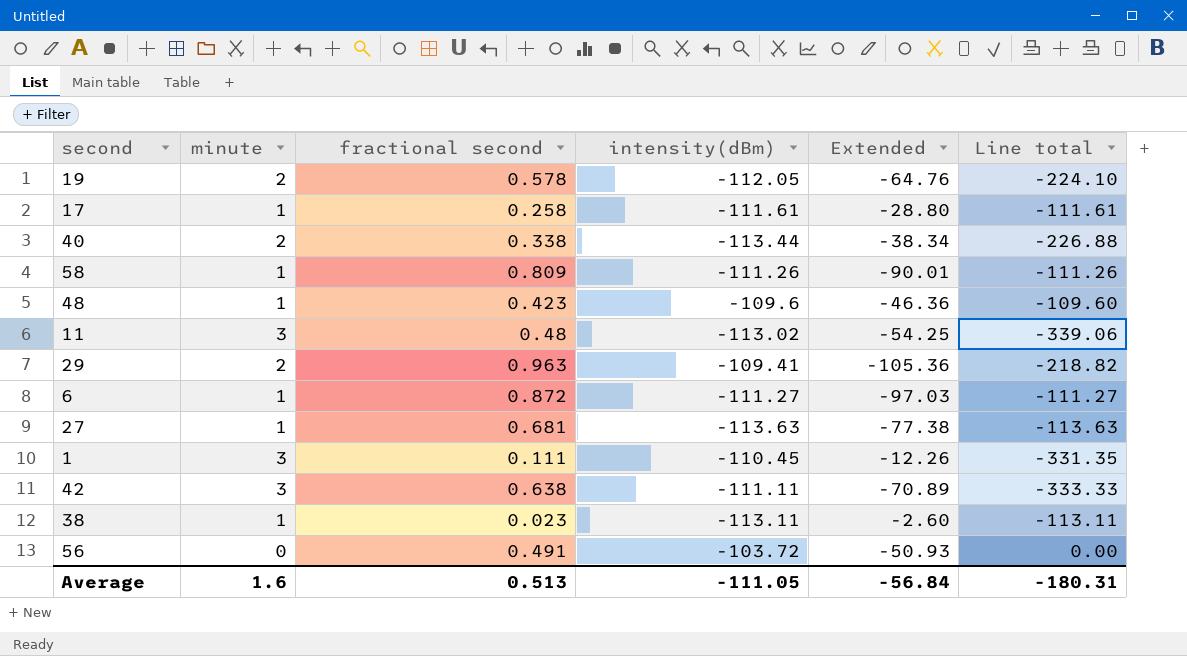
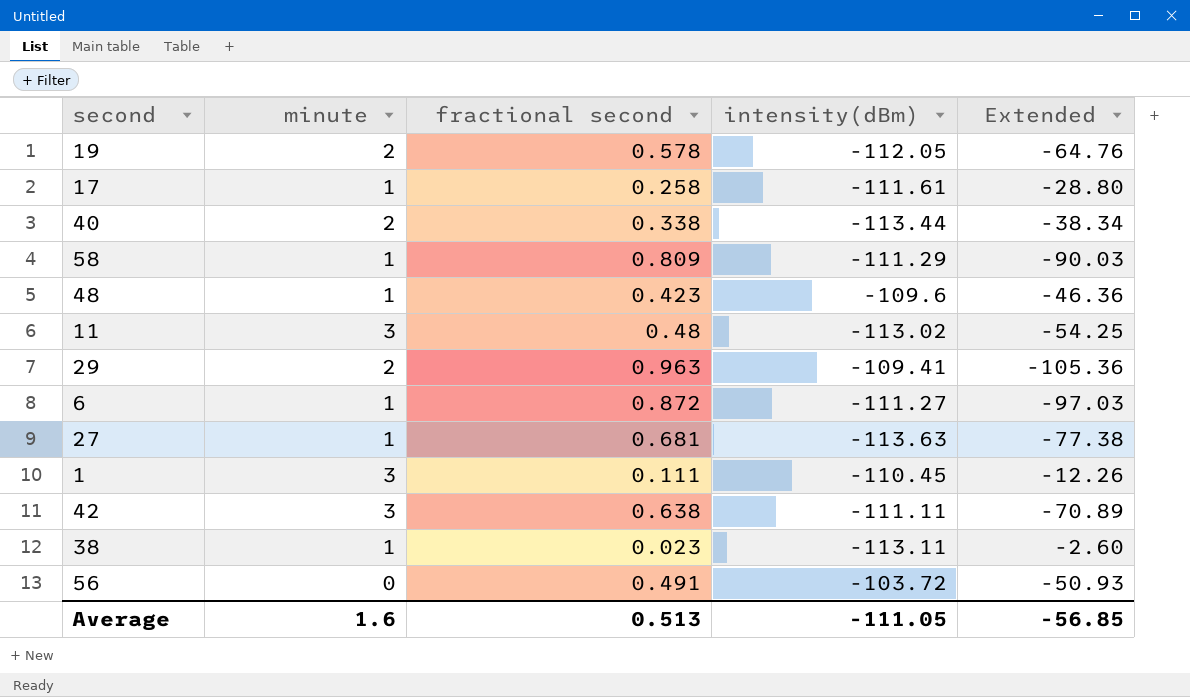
column Line total | formula: [minute] * [intensity(dBm)] -> none
58 | intensity(dBm): -111.26 -> -111.29
58 | Extended: -90.01 -> -90.03
Average | Extended: -56.84 -> -56.85

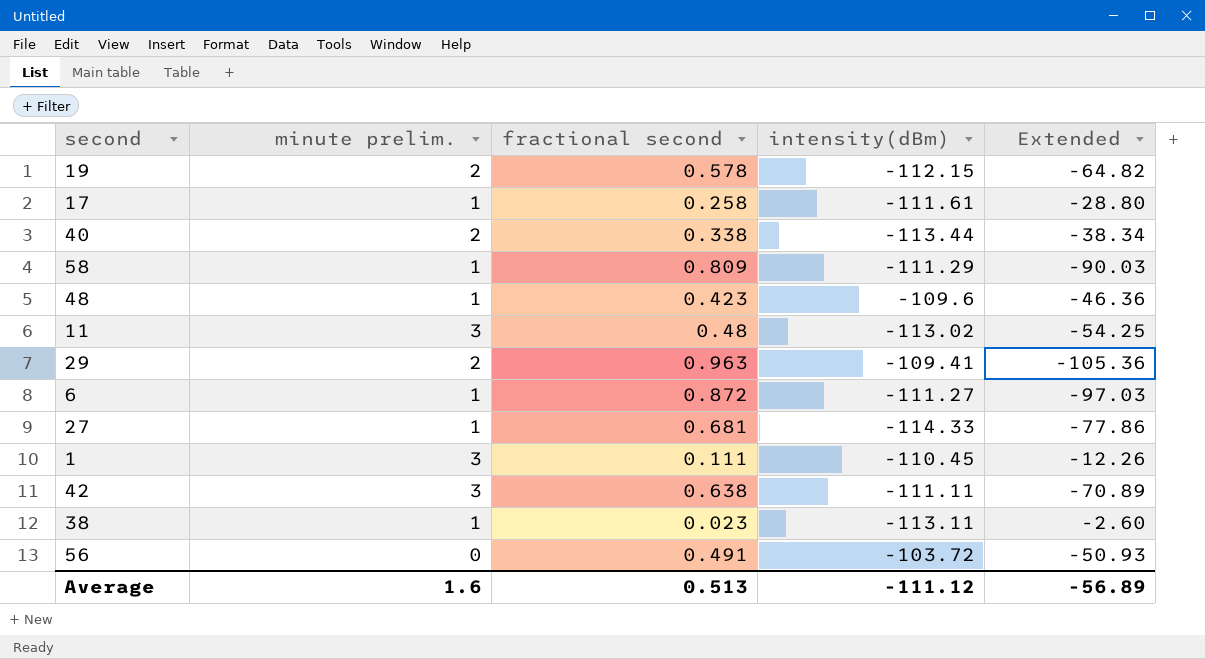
column name: minute -> minute prelim.
19 | intensity(dBm): -112.05 -> -112.15
19 | Extended: -64.76 -> -64.82
27 | intensity(dBm): -113.63 -> -114.33
27 | Extended: -77.38 -> -77.86
Average | intensity(dBm): -111.05 -> -111.12
Average | Extended: -56.85 -> -56.89

